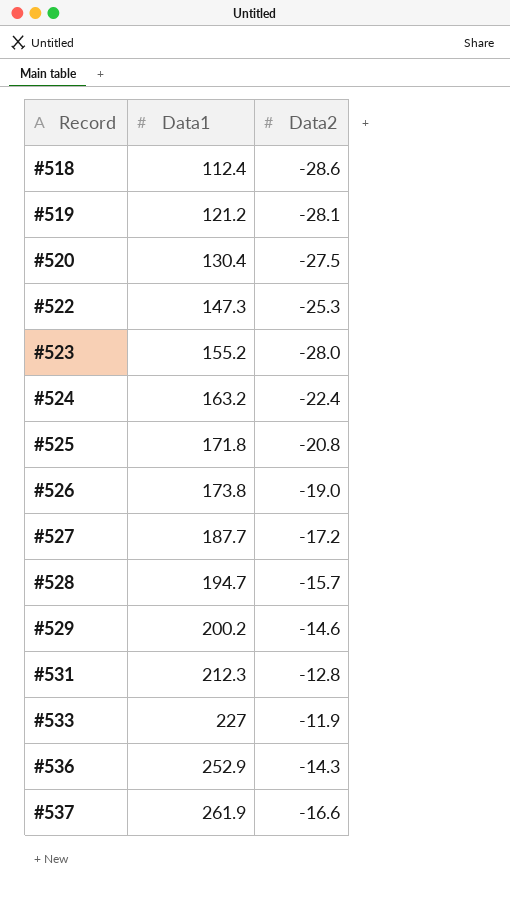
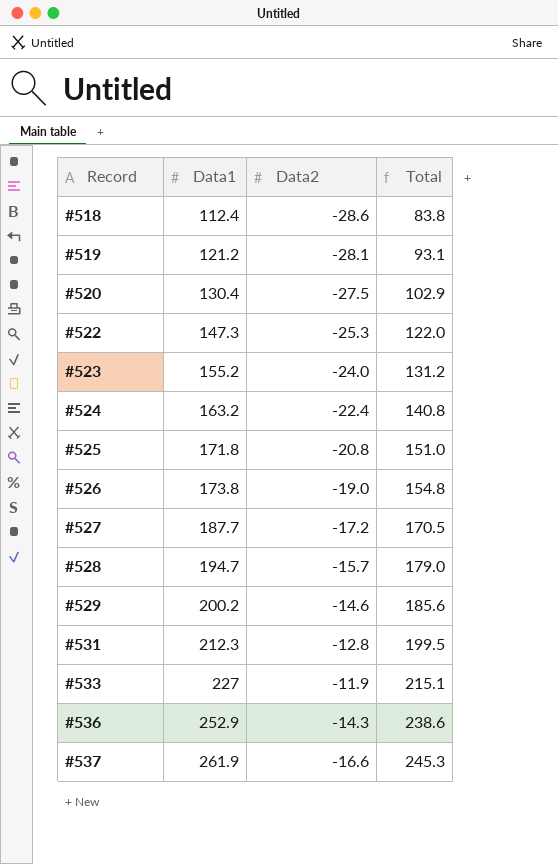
column Total | formula: none -> [Data1] + [Data2]
#523 | Data2: -28.0 -> -24.0

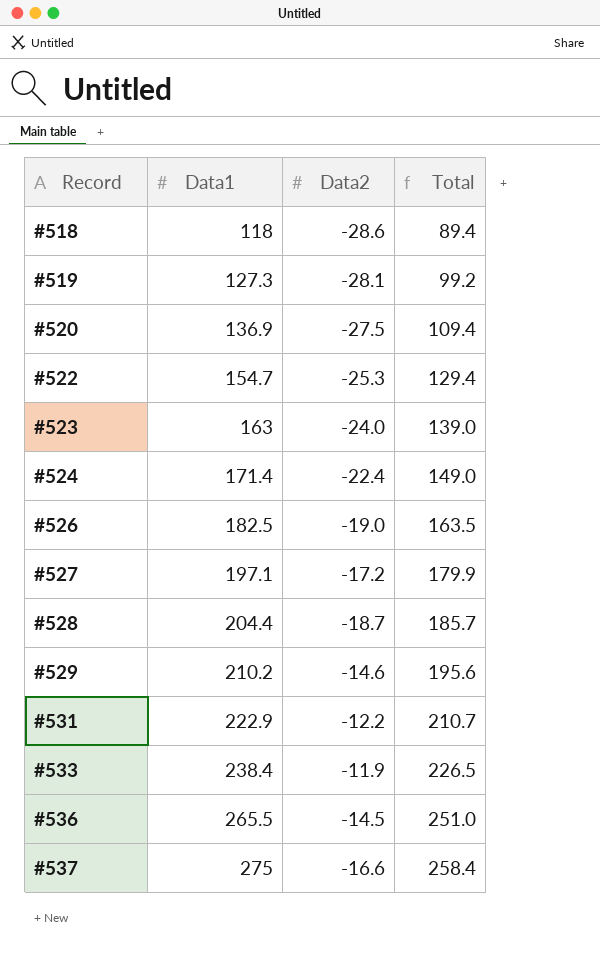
row #525: 171.8 | -20.8 | 151.0 -> none
#518 | Data1: 112.4 -> 118
#518 | Total: 83.8 -> 89.4
#519 | Data1: 121.2 -> 127.3
#519 | Total: 93.1 -> 99.2
#520 | Data1: 130.4 -> 136.9
#520 | Total: 102.9 -> 109.4
#522 | Data1: 147.3 -> 154.7
#522 | Total: 122.0 -> 129.4
#523 | Data1: 155.2 -> 163
#523 | Total: 131.2 -> 139.0
#524 | Data1: 163.2 -> 171.4
#524 | Total: 140.8 -> 149.0
#526 | Data1: 173.8 -> 182.5
#526 | Total: 154.8 -> 163.5
#527 | Data1: 187.7 -> 197.1
#527 | Total: 170.5 -> 179.9
#528 | Data1: 194.7 -> 204.4
#528 | Data2: -15.7 -> -18.7
#528 | Total: 179.0 -> 185.7
#529 | Data1: 200.2 -> 210.2
#529 | Total: 185.6 -> 195.6
#531 | Data1: 212.3 -> 222.9
#531 | Data2: -12.8 -> -12.2
#531 | Total: 199.5 -> 210.7
#533 | Data1: 227 -> 238.4
#533 | Total: 215.1 -> 226.5
#536 | Data1: 252.9 -> 265.5
#536 | Data2: -14.3 -> -14.5
#536 | Total: 238.6 -> 251.0
#537 | Data1: 261.9 -> 275
#537 | Total: 245.3 -> 258.4

